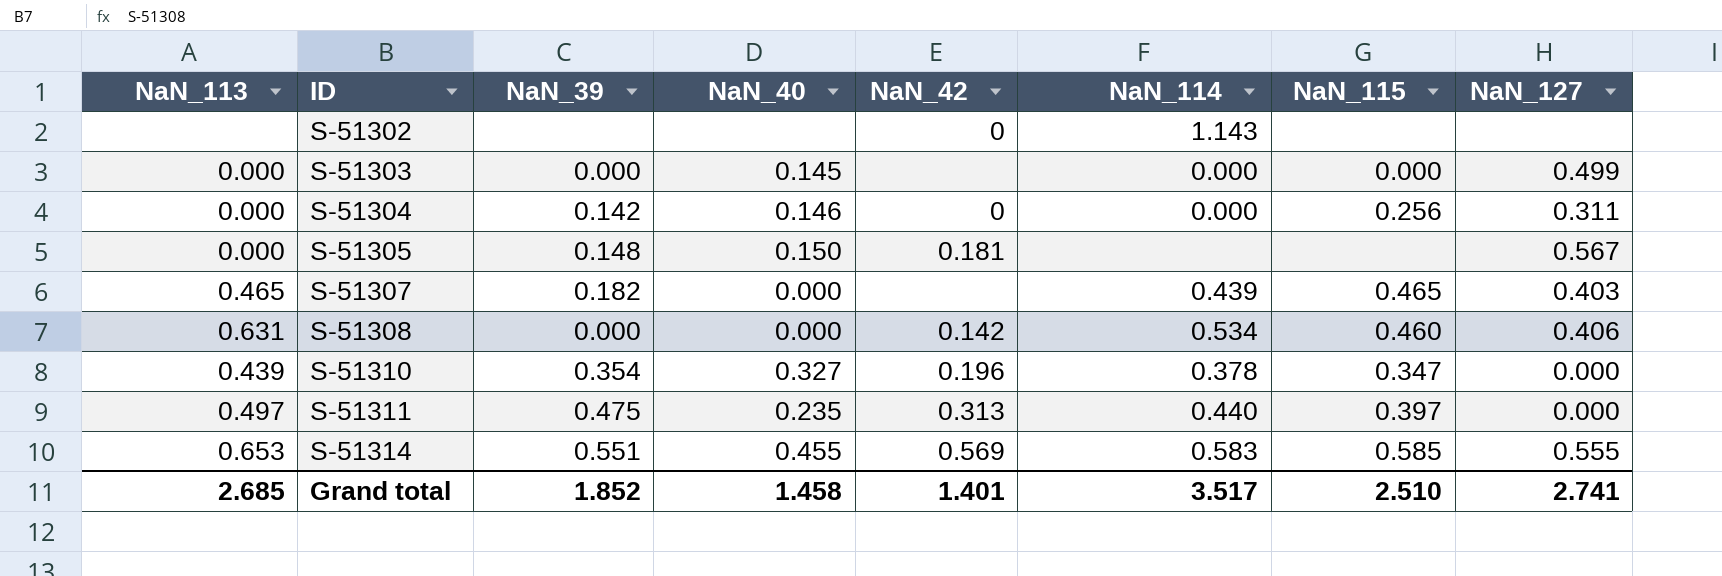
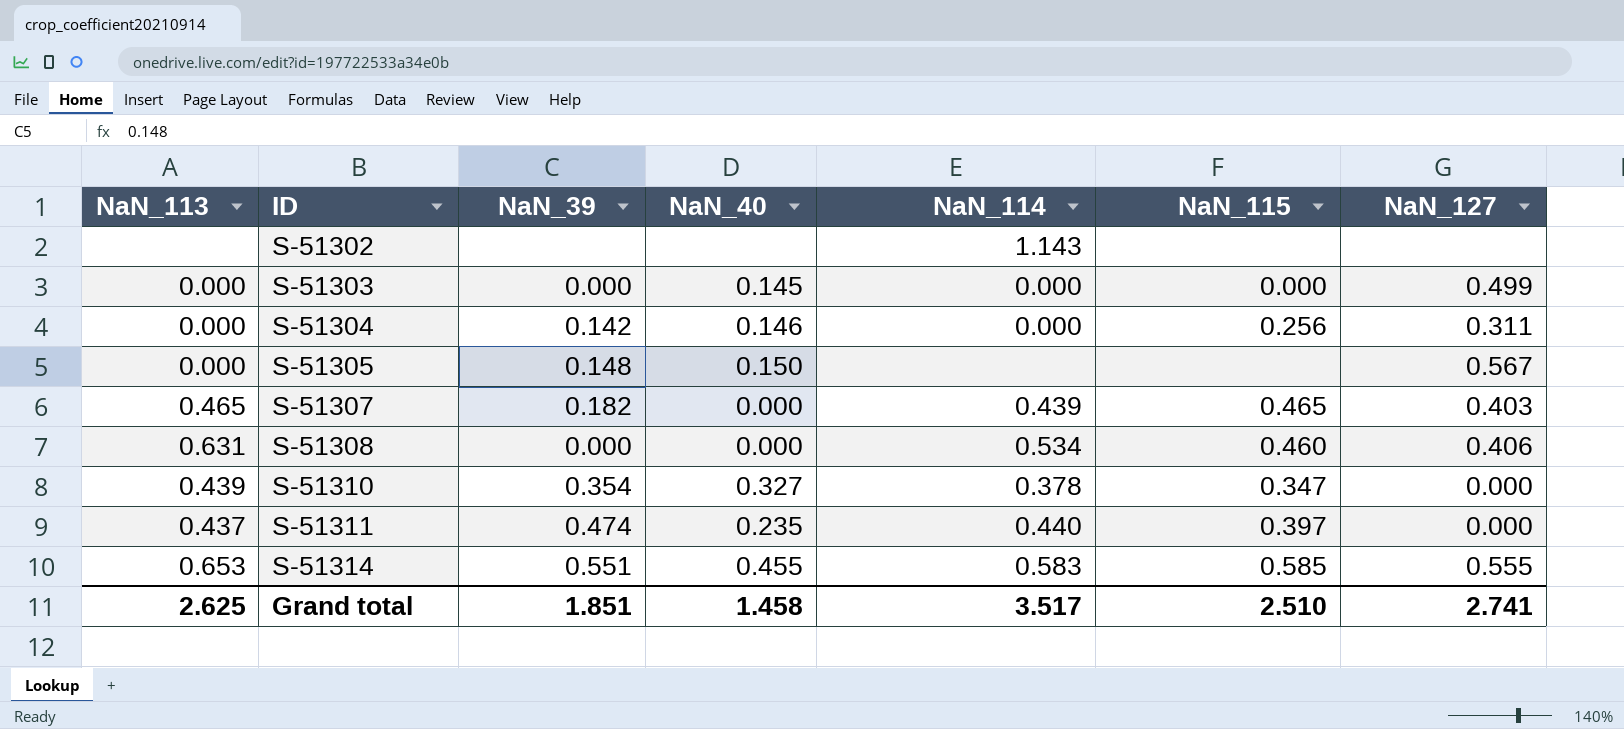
column NaN_42 | position: 5 -> none
S-51311 | NaN_113: 0.497 -> 0.437
S-51311 | NaN_39: 0.475 -> 0.474
Grand total | NaN_113: 2.685 -> 2.625
Grand total | NaN_39: 1.852 -> 1.851

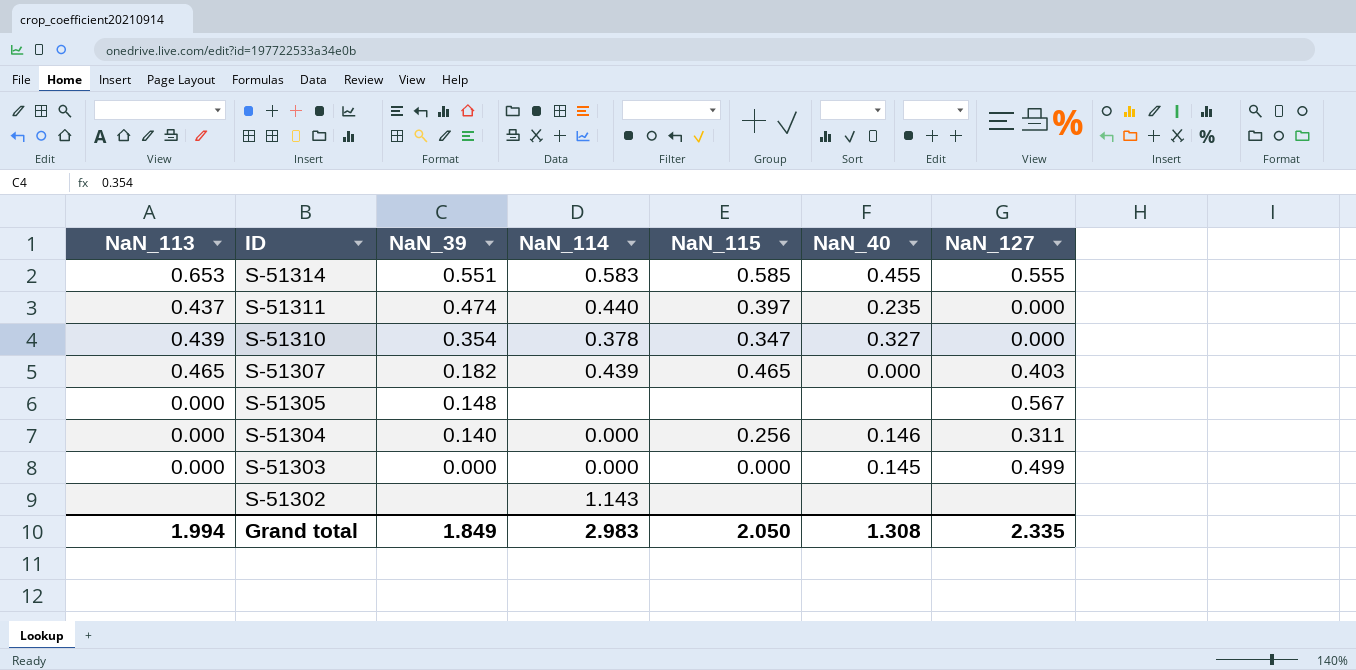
row order: ID ascending -> ID descending
column NaN_40 | position: 4 -> 6
row S-51308: 0.631 | 0.000 | 0.000 | 0.534 | 0.460 | 0.406 -> none
S-51305 | NaN_40: 0.150 -> none
S-51304 | NaN_39: 0.142 -> 0.140
Grand total | NaN_113: 2.625 -> 1.994
Grand total | NaN_39: 1.851 -> 1.849
Grand total | NaN_114: 3.517 -> 2.983
Grand total | NaN_115: 2.510 -> 2.050
Grand total | NaN_40: 1.458 -> 1.308
Grand total | NaN_127: 2.741 -> 2.335

